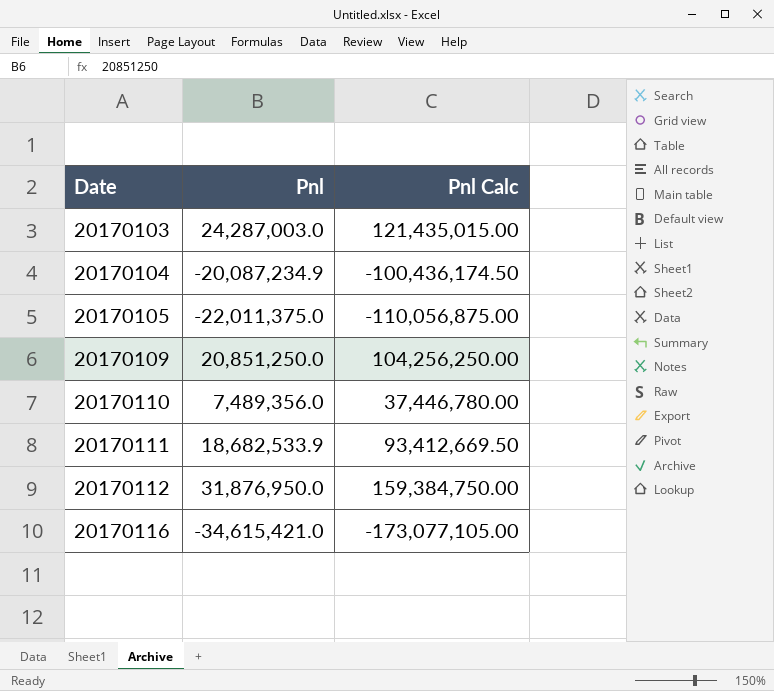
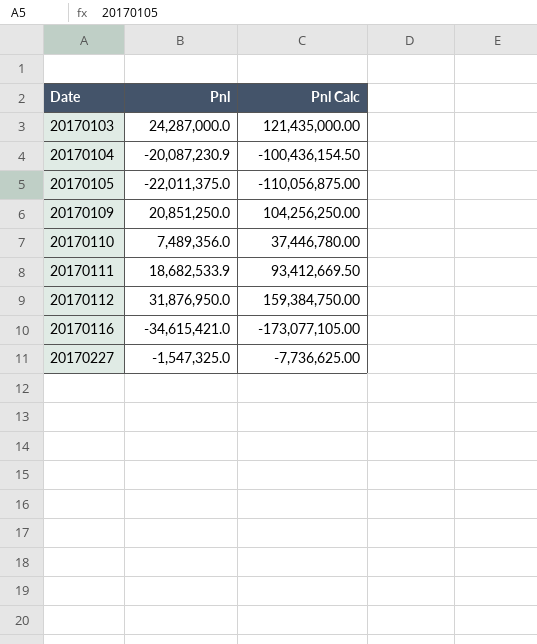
20170103 | Pnl: 24,287,003.0 -> 24,287,000.0
20170103 | Pnl Calc: 121,435,015.00 -> 121,435,000.00
20170104 | Pnl: -20,087,234.9 -> -20,087,230.9
20170104 | Pnl Calc: -100,436,174.50 -> -100,436,154.50
row 20170227: none -> -1,547,325.0 | -7,736,625.00

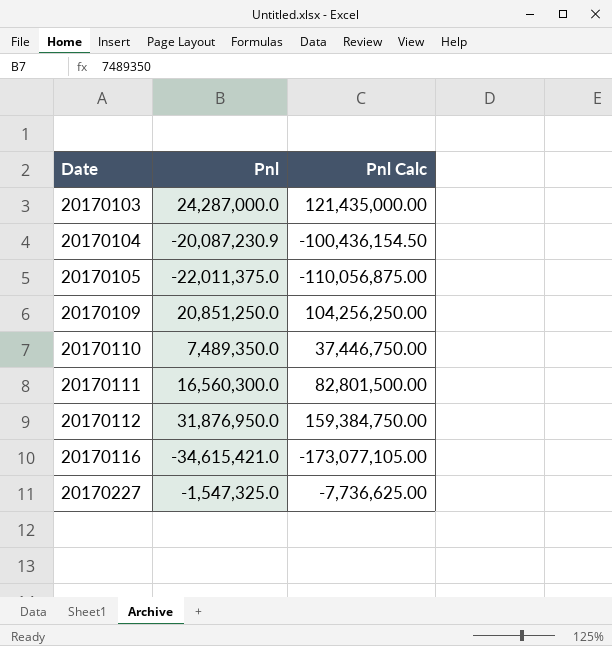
20170110 | Pnl: 7,489,356.0 -> 7,489,350.0
20170110 | Pnl Calc: 37,446,780.00 -> 37,446,750.00
20170111 | Pnl: 18,682,533.9 -> 16,560,300.0
20170111 | Pnl Calc: 93,412,669.50 -> 82,801,500.00

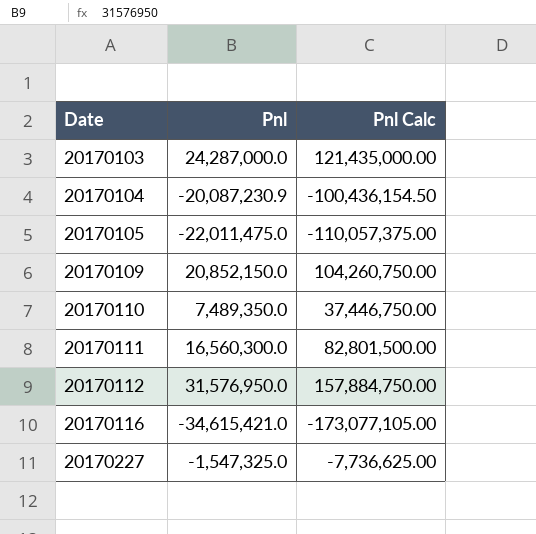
20170105 | Pnl: -22,011,375.0 -> -22,011,475.0
20170105 | Pnl Calc: -110,056,875.00 -> -110,057,375.00
20170109 | Pnl: 20,851,250.0 -> 20,852,150.0
20170109 | Pnl Calc: 104,256,250.00 -> 104,260,750.00
20170112 | Pnl: 31,876,950.0 -> 31,576,950.0
20170112 | Pnl Calc: 159,384,750.00 -> 157,884,750.00

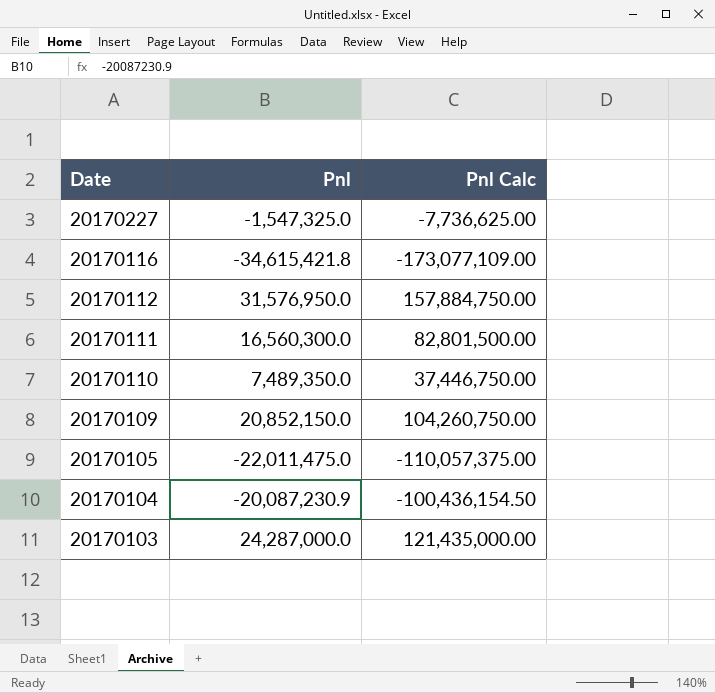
row order: Date ascending -> Date descending
20170116 | Pnl: -34,615,421.0 -> -34,615,421.8
20170116 | Pnl Calc: -173,077,105.00 -> -173,077,109.00

